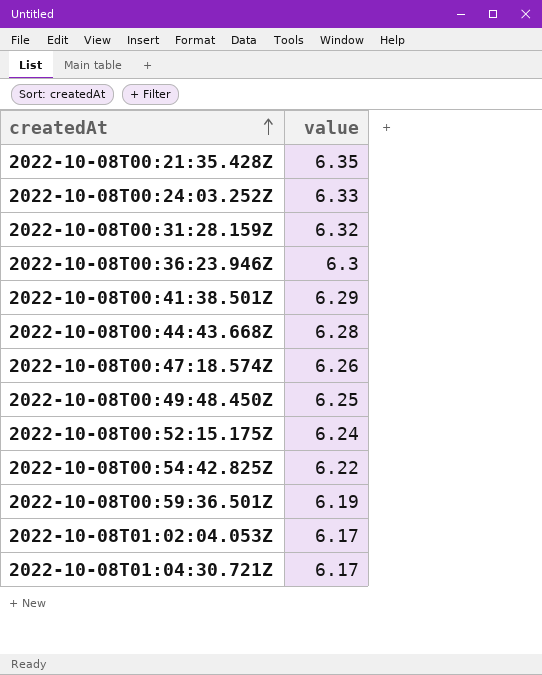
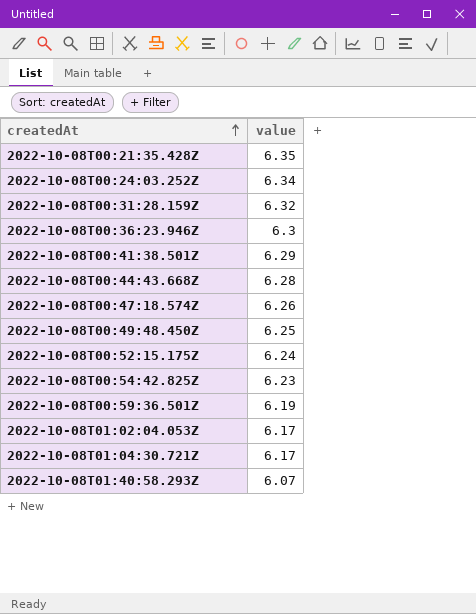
2022-10-08T00:24:03.252Z | value: 6.33 -> 6.34
2022-10-08T00:54:42.825Z | value: 6.22 -> 6.23
row 2022-10-08T01:40:58.293Z: none -> 6.07

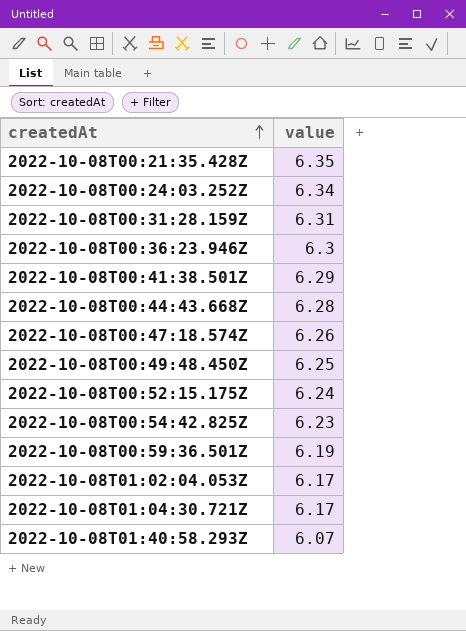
2022-10-08T00:31:28.159Z | value: 6.32 -> 6.31

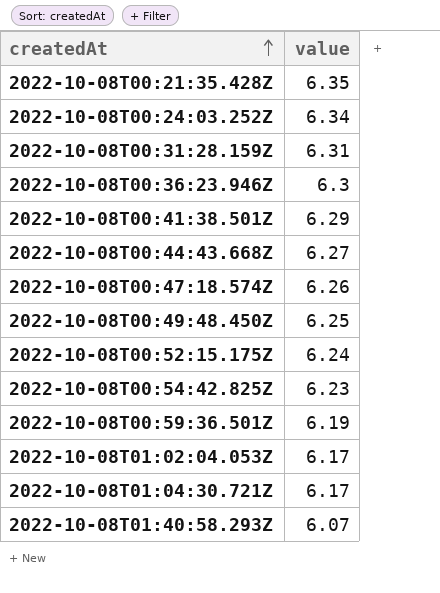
2022-10-08T00:44:43.668Z | value: 6.28 -> 6.27

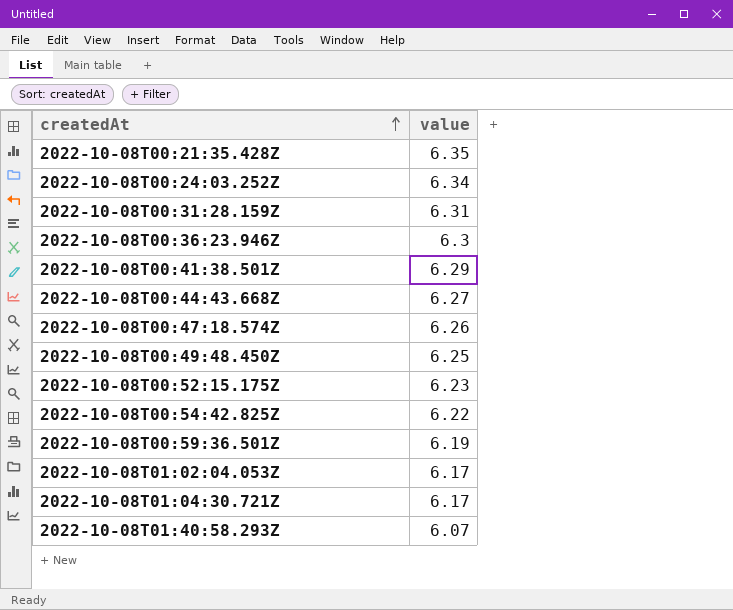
2022-10-08T00:52:15.175Z | value: 6.24 -> 6.23
2022-10-08T00:54:42.825Z | value: 6.23 -> 6.22

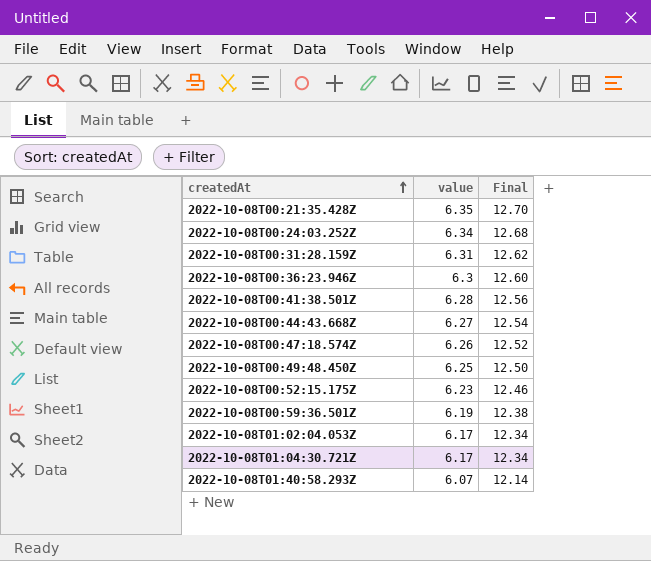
column Final | formula: none -> [value] * 2
row 2022-10-08T00:54:42.825Z: 6.22 -> none
2022-10-08T00:41:38.501Z | value: 6.29 -> 6.28

